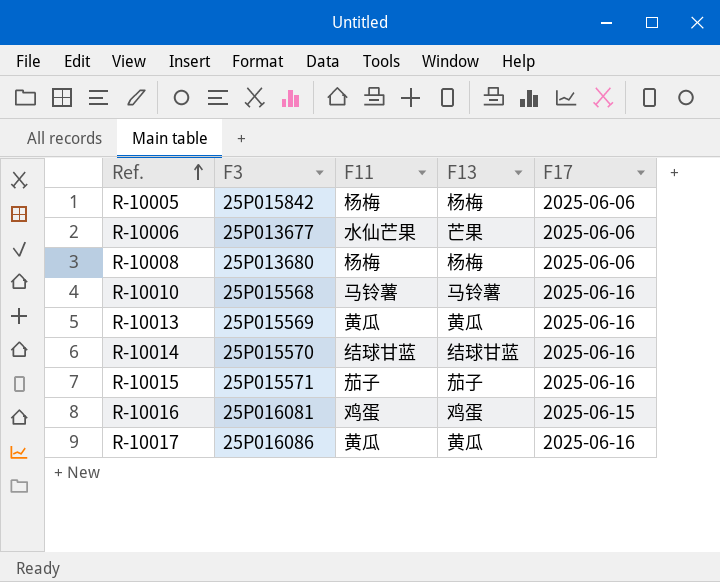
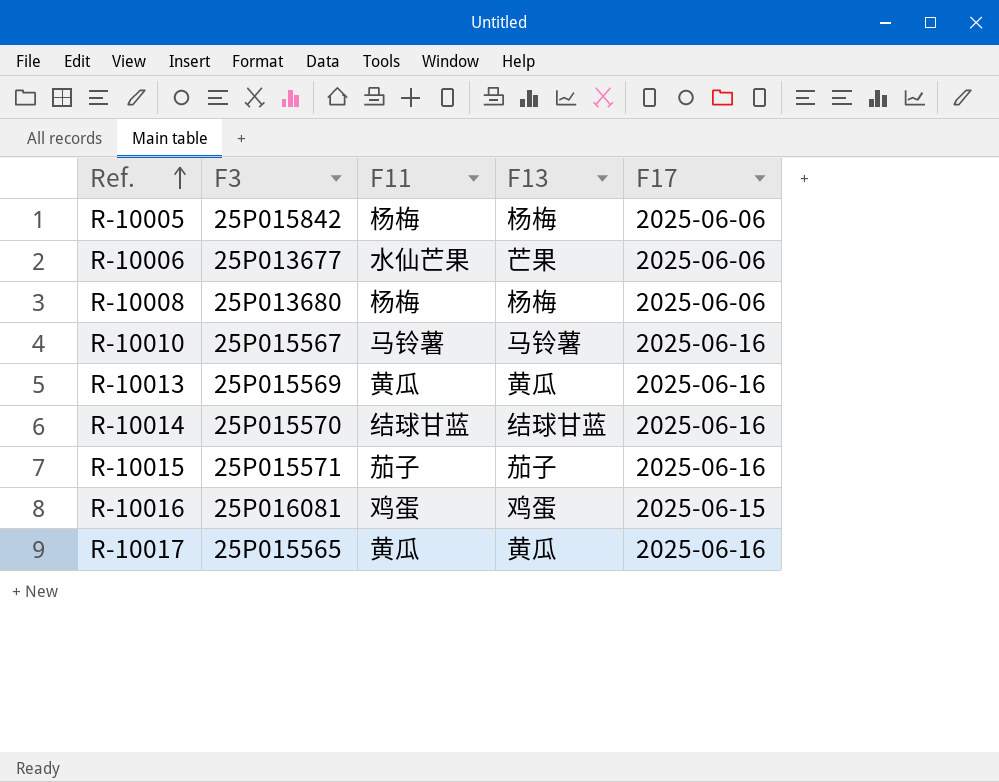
R-10010 | F3: 25P015568 -> 25P015567
R-10017 | F3: 25P016086 -> 25P015565

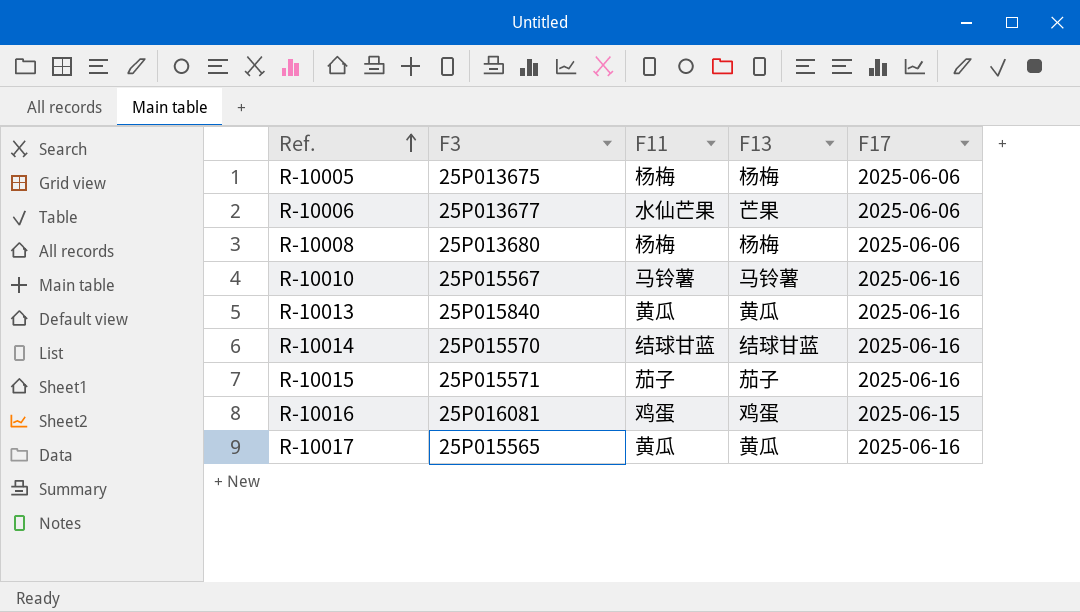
R-10005 | F3: 25P015842 -> 25P013675
R-10013 | F3: 25P015569 -> 25P015840

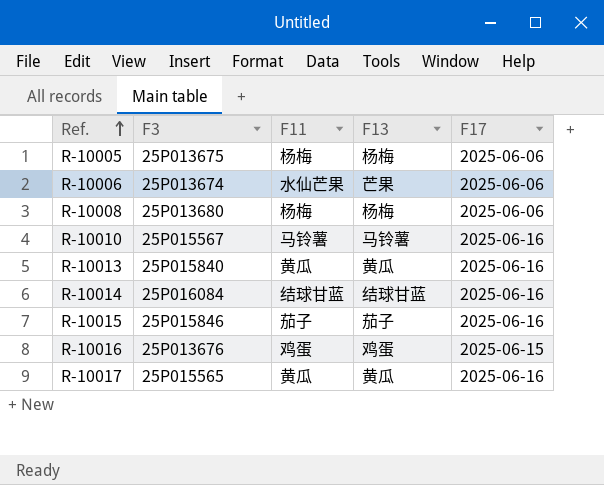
R-10006 | F3: 25P013677 -> 25P013674
R-10014 | F3: 25P015570 -> 25P016084
R-10015 | F3: 25P015571 -> 25P015846
R-10016 | F3: 25P016081 -> 25P013676

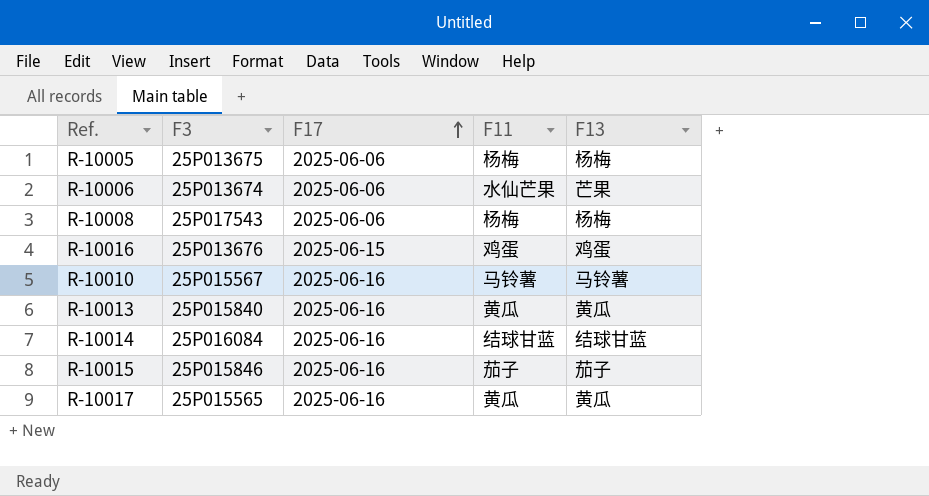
row order: Ref. ascending -> F17 ascending
column F17 | position: 5 -> 3
R-10008 | F3: 25P013680 -> 25P017543

